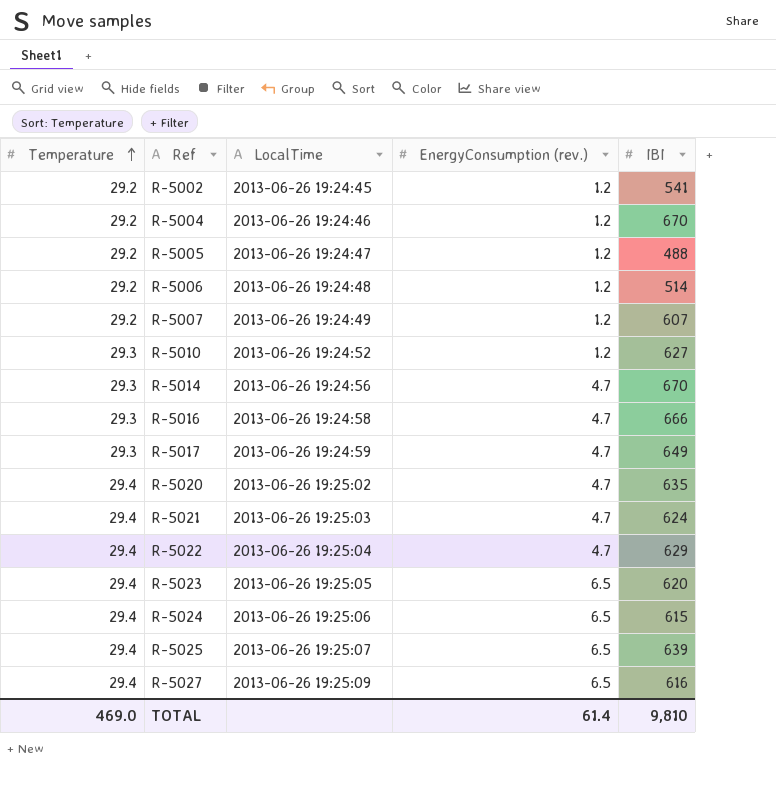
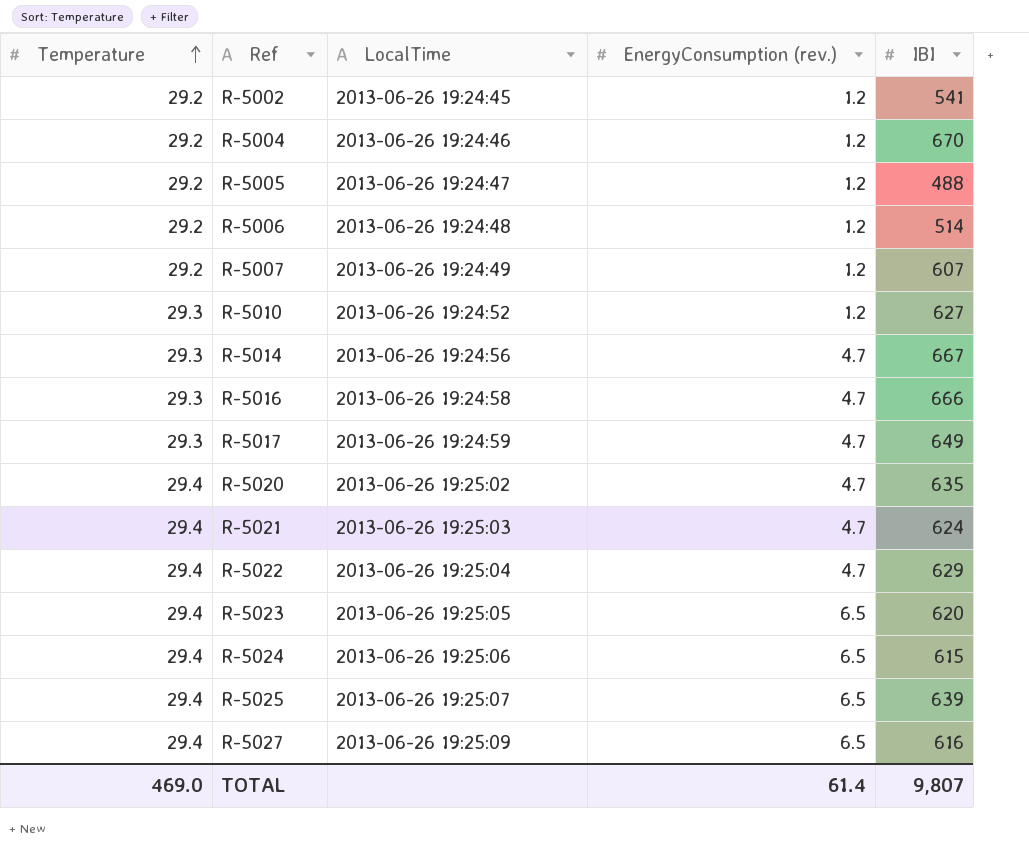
R-5014 | IBI: 670 -> 667
TOTAL | IBI: 9,810 -> 9,807

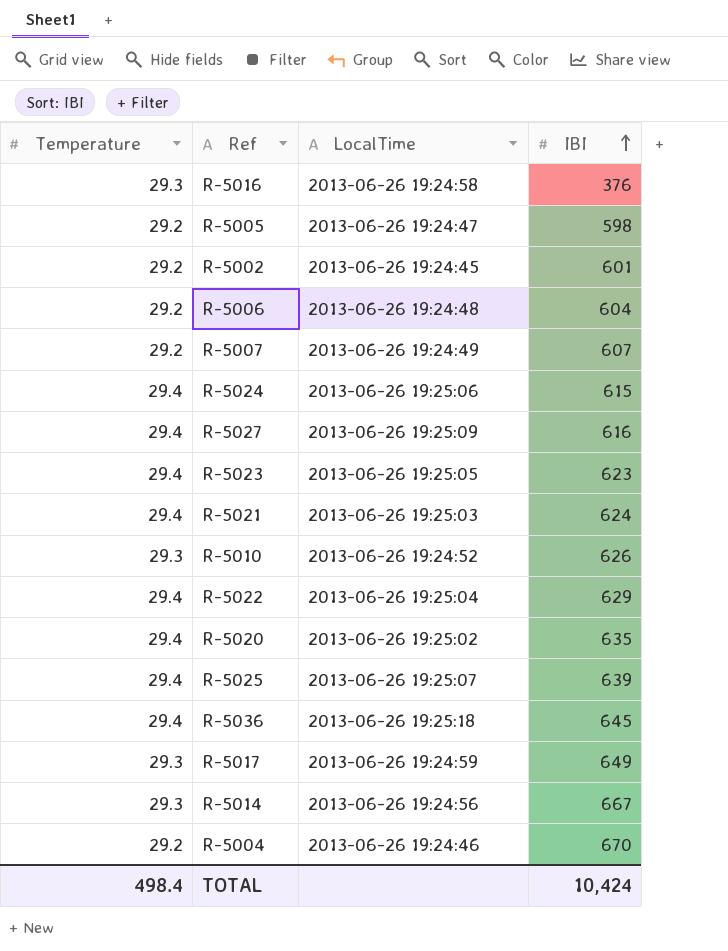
row order: Temperature ascending -> IBI ascending
column EnergyConsumption (rev.) | position: 4 -> none
R-5016 | IBI: 666 -> 376
R-5005 | IBI: 488 -> 598
R-5002 | IBI: 541 -> 601
R-5006 | IBI: 514 -> 604
R-5023 | IBI: 620 -> 623
R-5010 | IBI: 627 -> 626
row R-5036: none -> 29.4 | 2013-06-26 19:25:18 | 645
TOTAL | Temperature: 469.0 -> 498.4
TOTAL | IBI: 9,807 -> 10,424

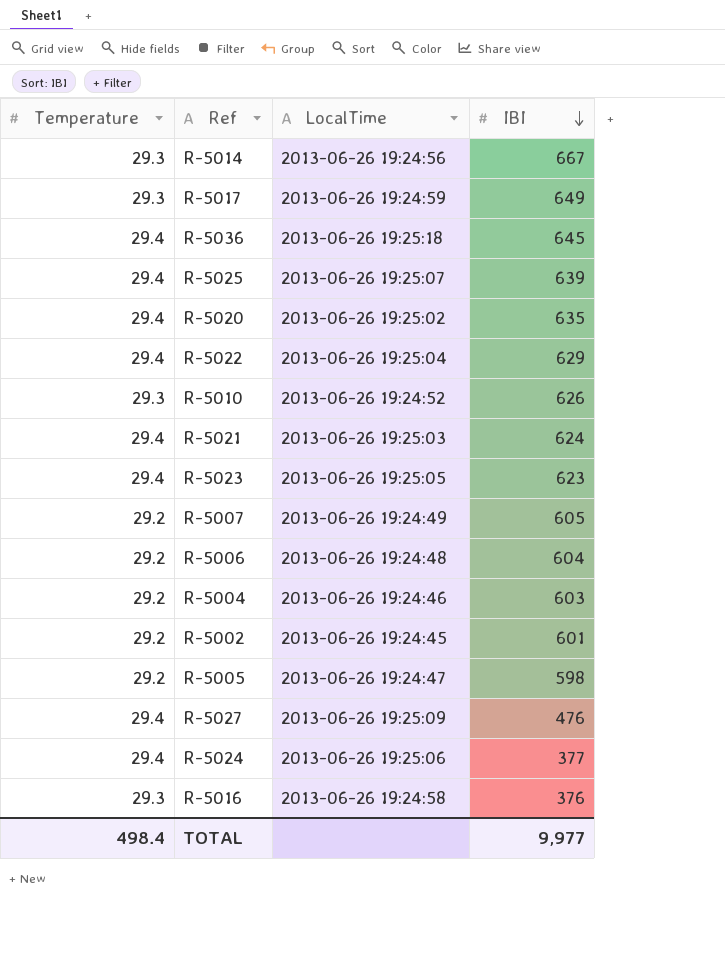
row order: IBI ascending -> IBI descending
R-5007 | IBI: 607 -> 605
R-5004 | IBI: 670 -> 603
R-5027 | IBI: 616 -> 476
R-5024 | IBI: 615 -> 377
TOTAL | IBI: 10,424 -> 9,977

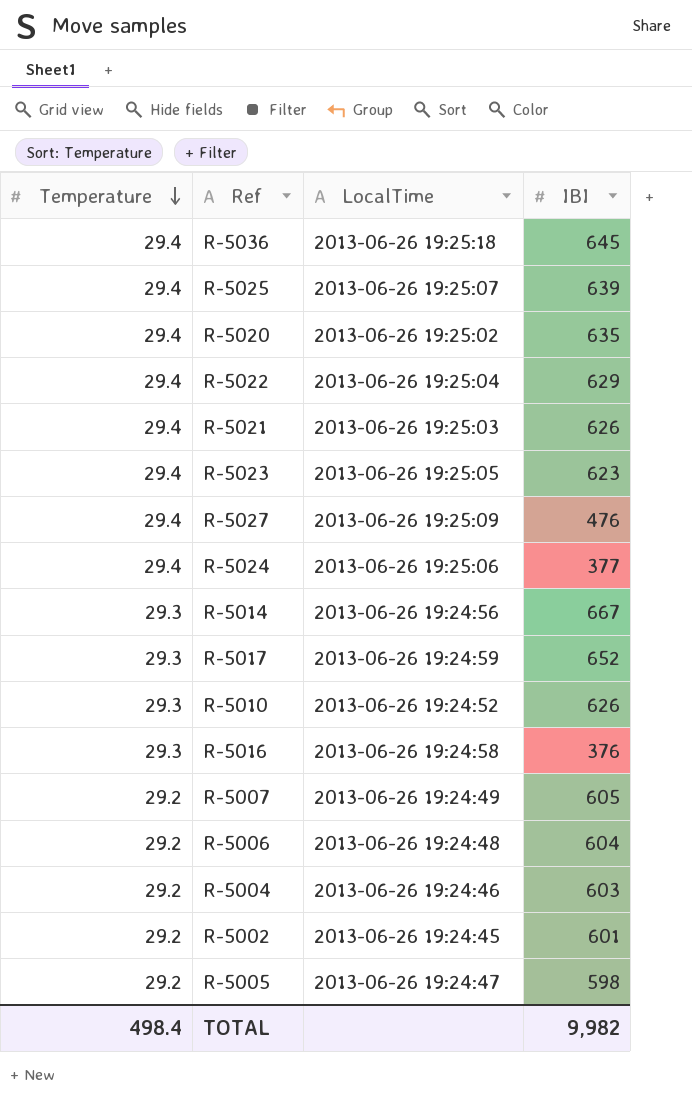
row order: IBI descending -> Temperature descending
R-5021 | IBI: 624 -> 626
R-5017 | IBI: 649 -> 652
TOTAL | IBI: 9,977 -> 9,982

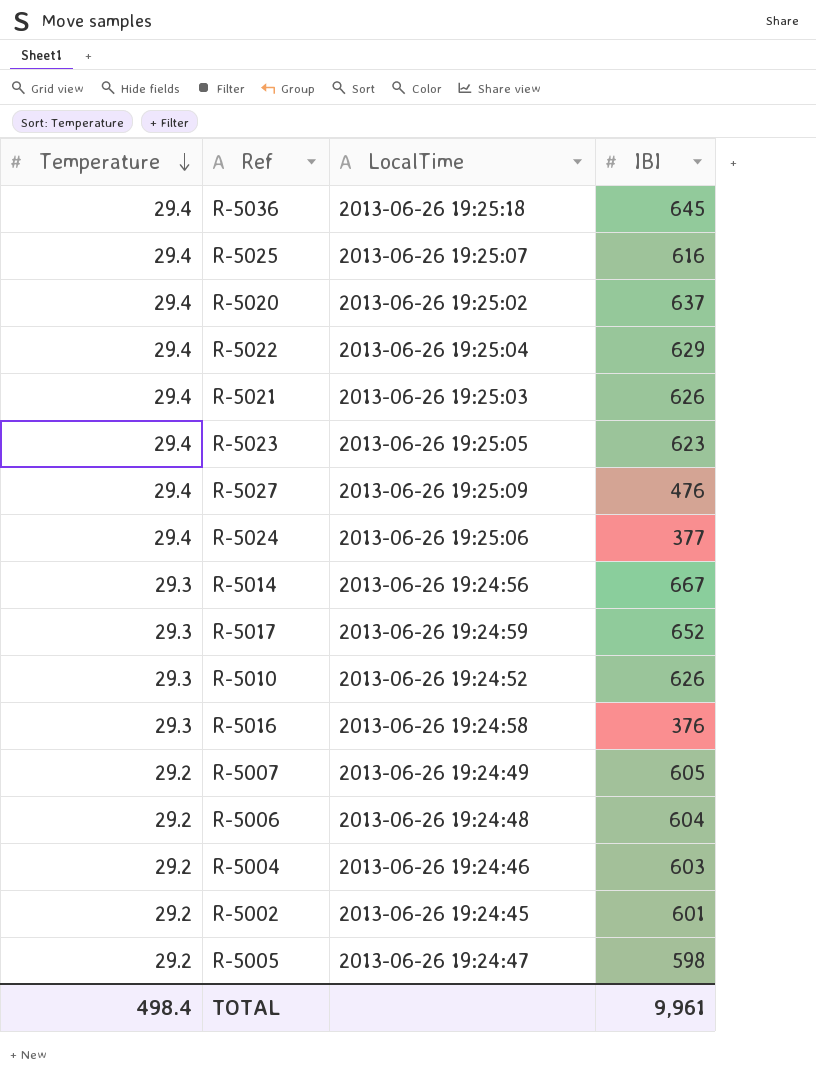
R-5025 | IBI: 639 -> 616
R-5020 | IBI: 635 -> 637
TOTAL | IBI: 9,982 -> 9,961

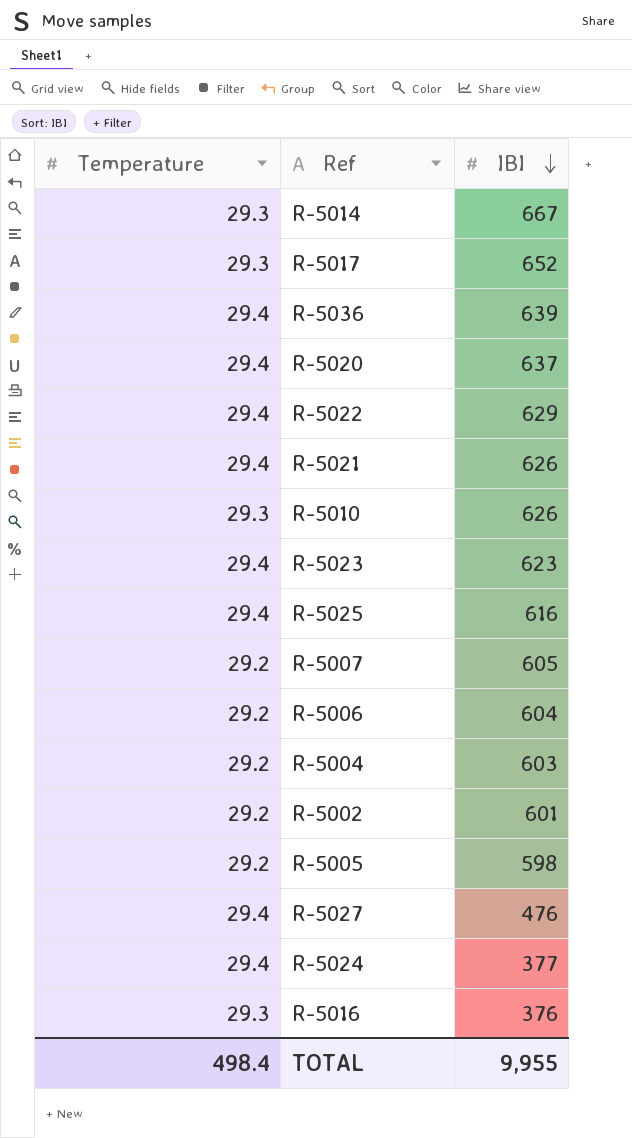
row order: Temperature descending -> IBI descending
column LocalTime | position: 3 -> none
R-5036 | IBI: 645 -> 639
TOTAL | IBI: 9,961 -> 9,955

